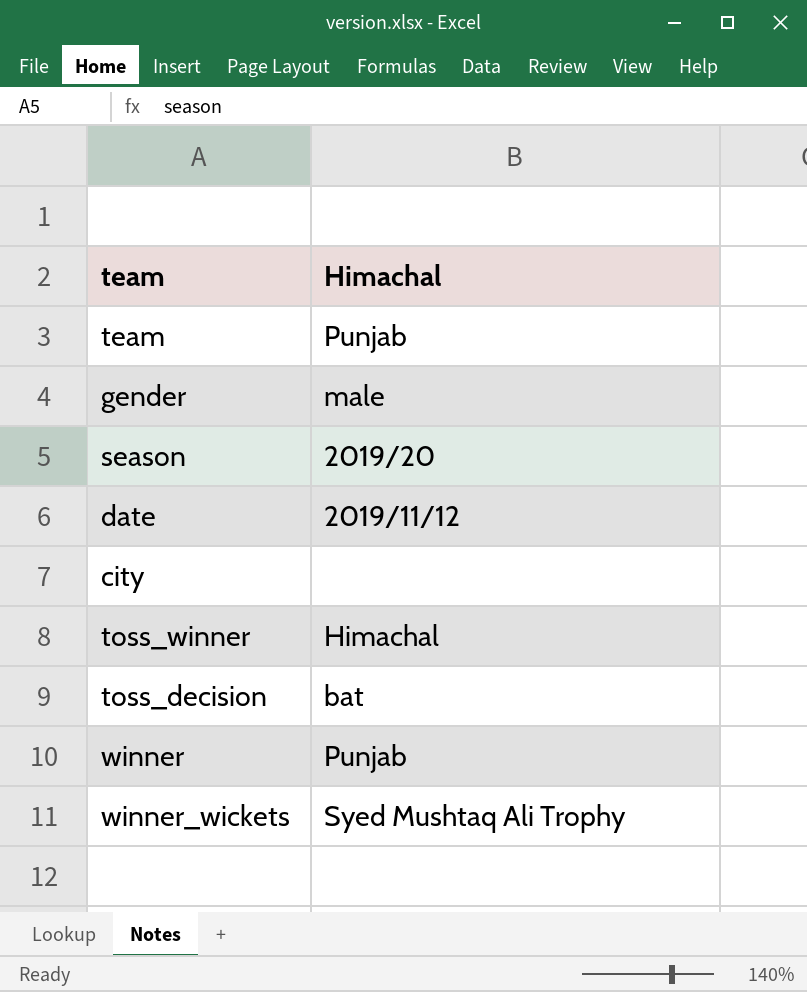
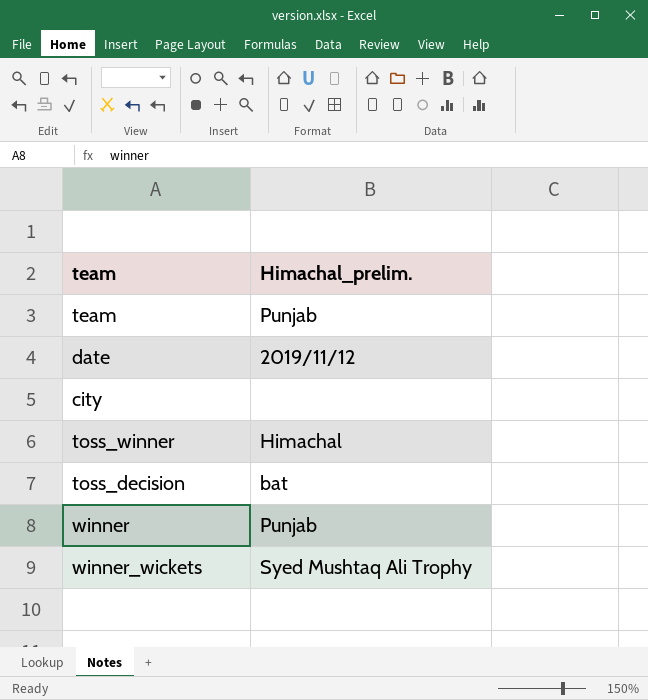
column name: Himachal -> Himachal_prelim.
row gender: male -> none
row season: 2019/20 -> none

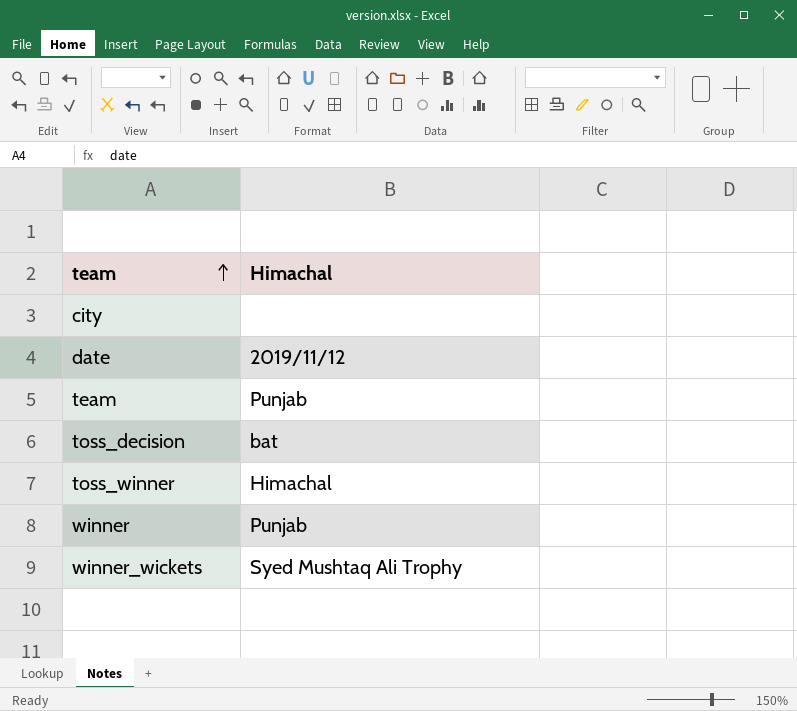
row order: none -> team ascending
column name: Himachal_prelim. -> Himachal

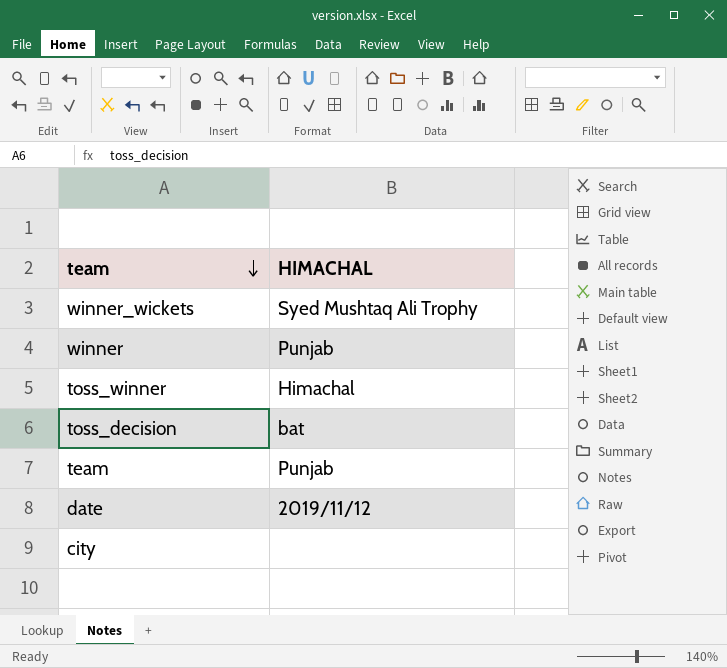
row order: team ascending -> team descending
column name: Himachal -> HIMACHAL

